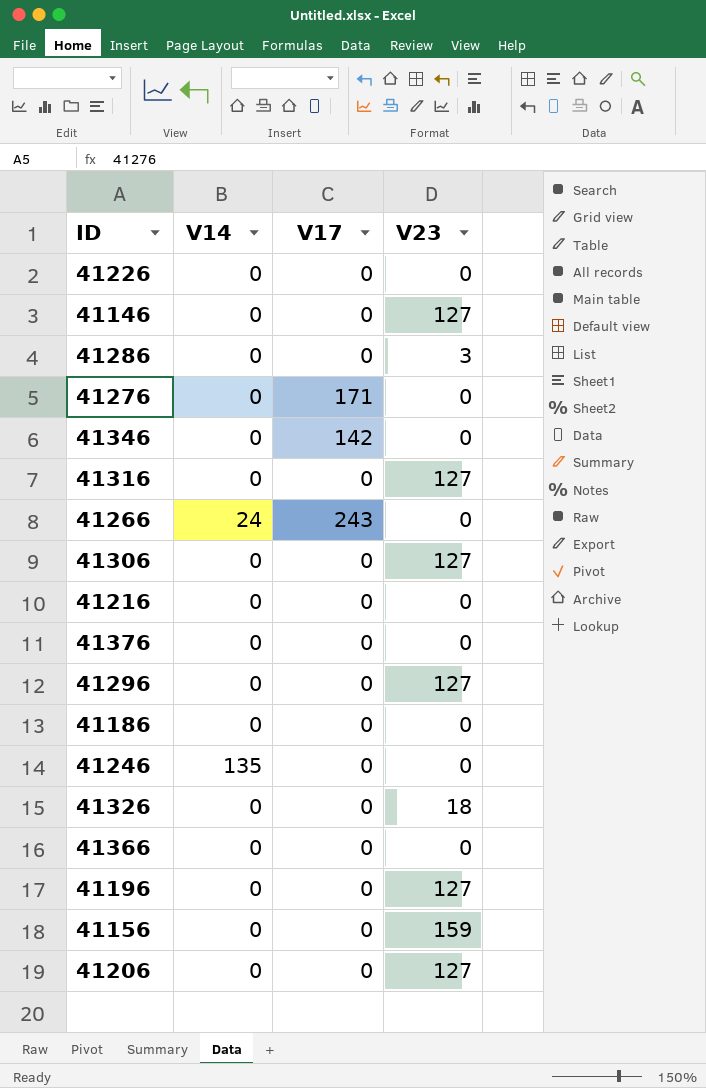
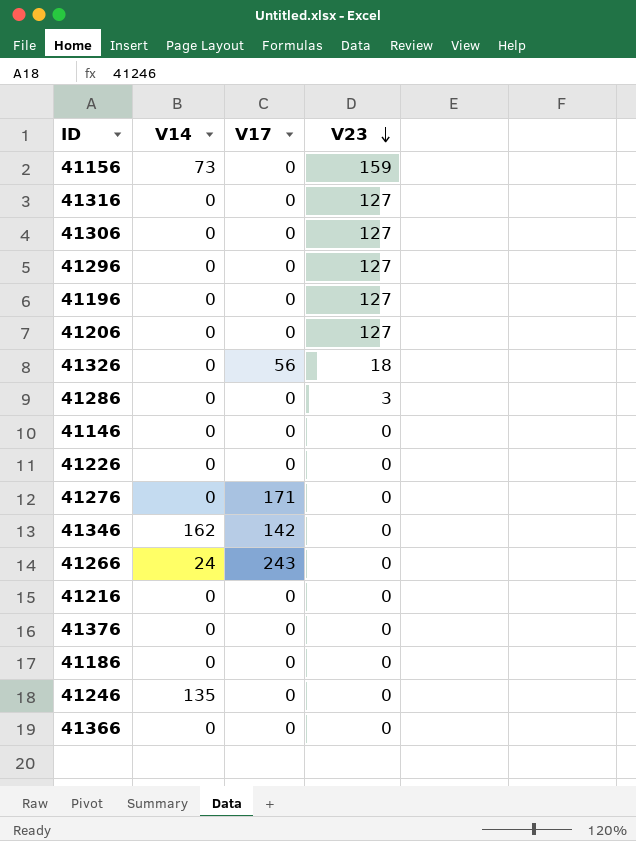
row order: none -> V23 descending
41156 | V14: 0 -> 73
41326 | V17: 0 -> 56
41146 | V23: 127 -> 0
41346 | V14: 0 -> 162

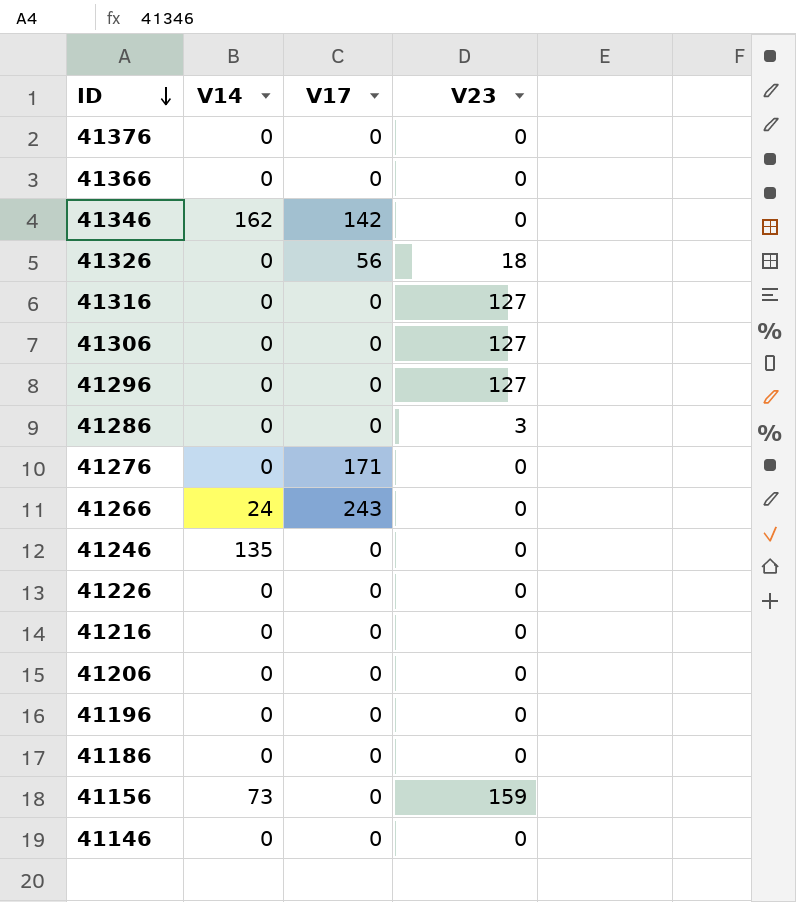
row order: V23 descending -> ID descending
41206 | V23: 127 -> 0
41196 | V23: 127 -> 0

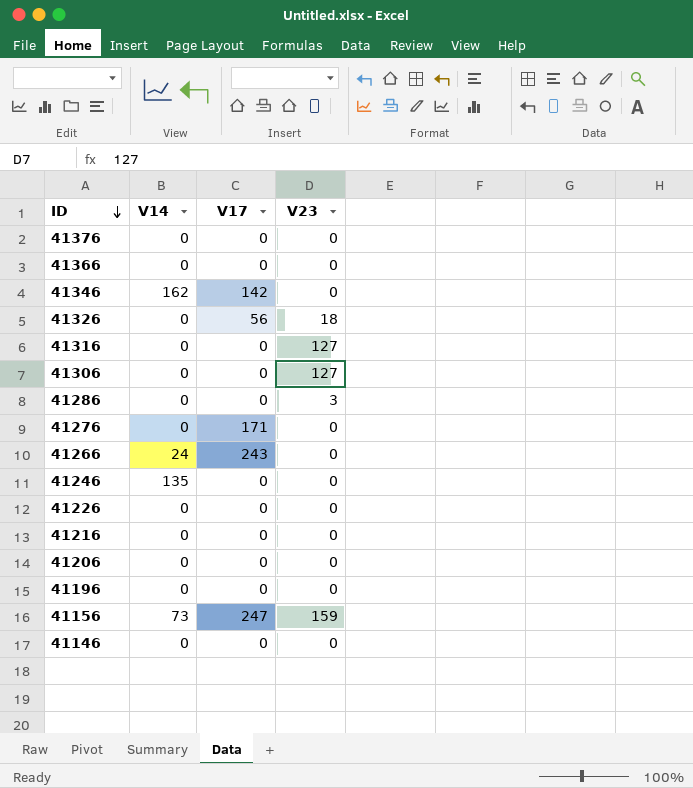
row 41296: 0 | 0 | 127 -> none
row 41186: 0 | 0 | 0 -> none
41156 | V17: 0 -> 247

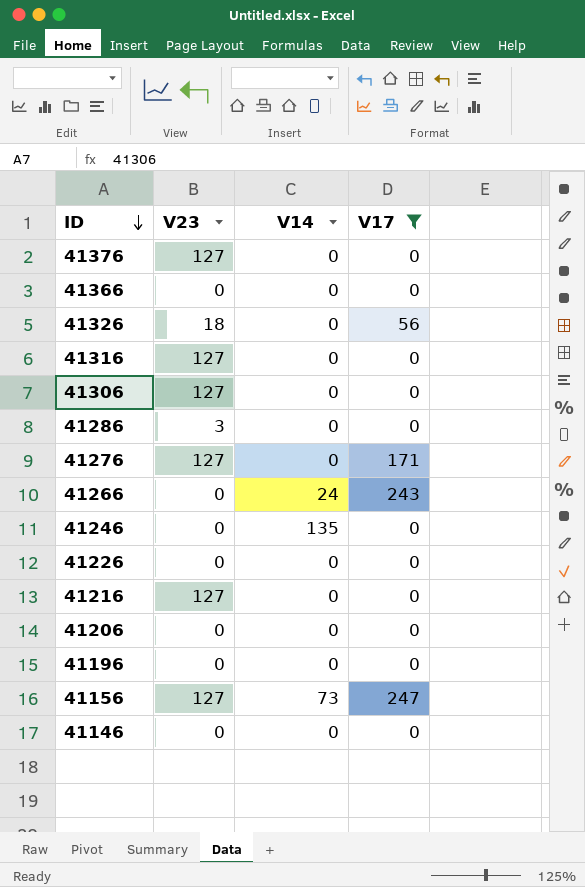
filter: none -> V17 != 142
column V23 | position: 4 -> 2
41376 | V23: 0 -> 127
41276 | V23: 0 -> 127
41216 | V23: 0 -> 127
41156 | V23: 159 -> 127

